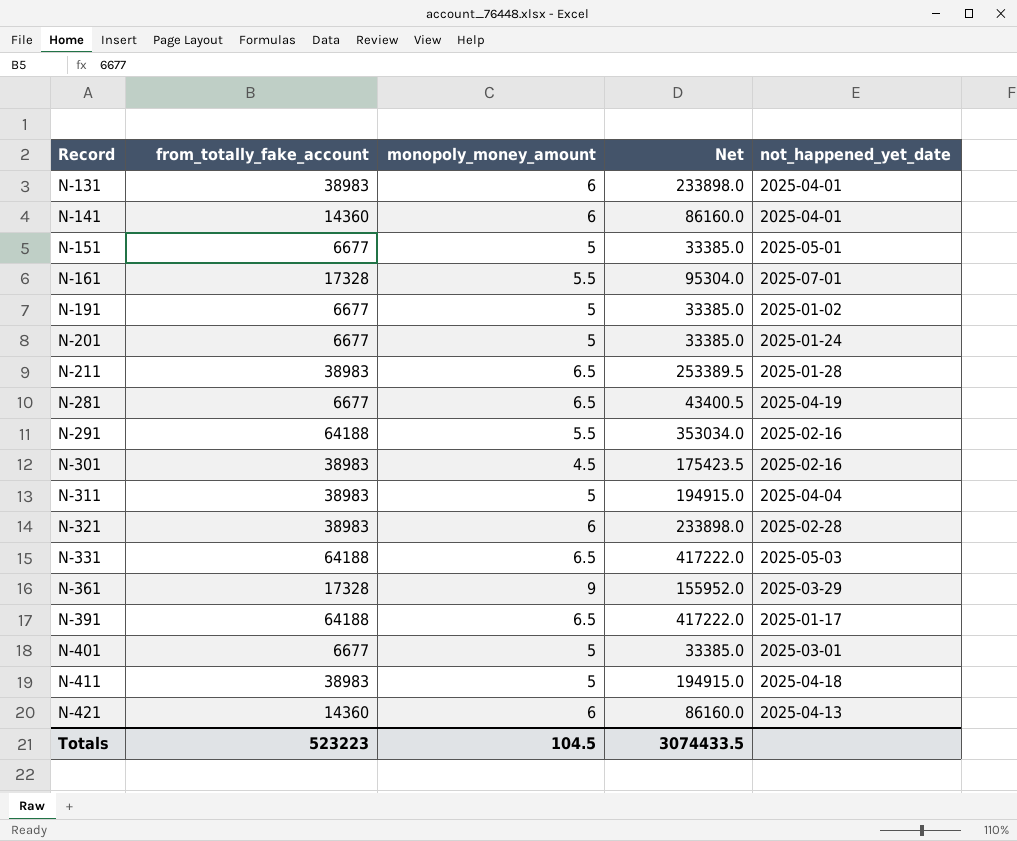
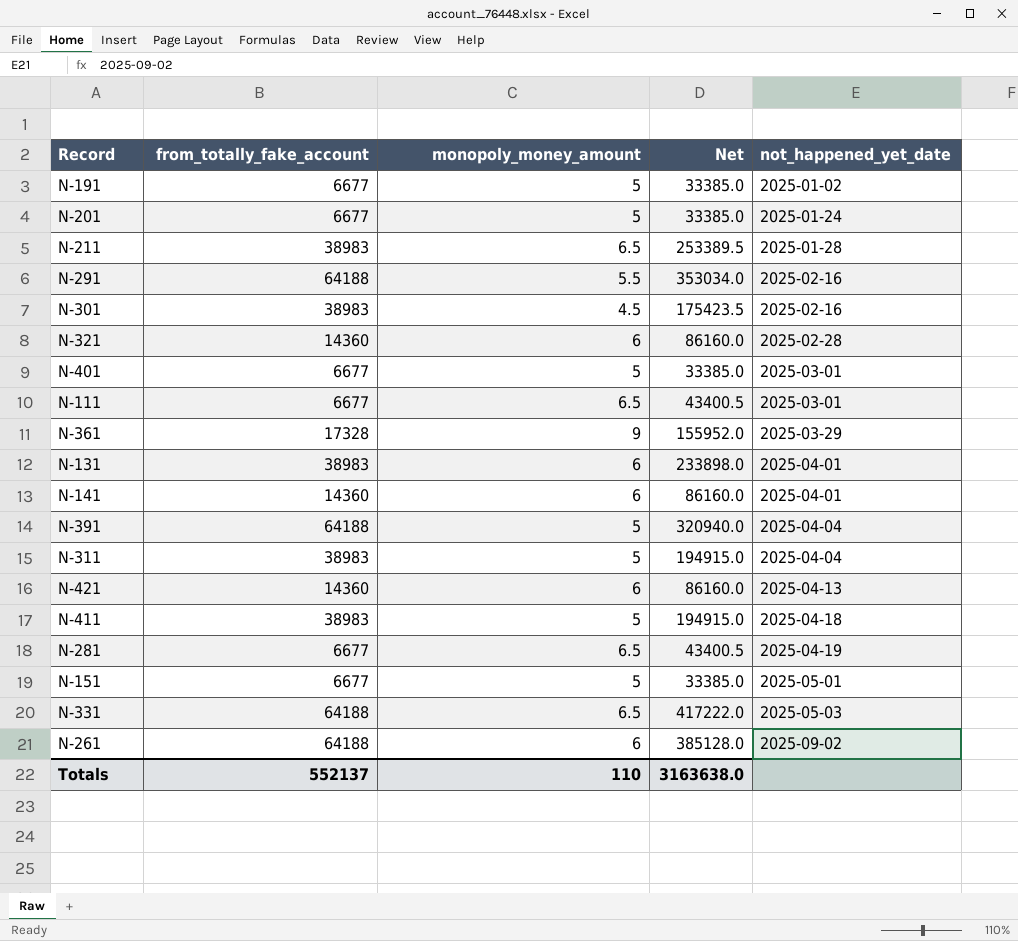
row order: Record ascending -> not_happened_yet_date ascending
row N-161: 17328 | 5.5 | 95304.0 | 2025-07-01 -> none
N-321 | from_totally_fake_account: 38983 -> 14360
N-321 | Net: 233898.0 -> 86160.0
row N-111: none -> 6677 | 6.5 | 43400.5 | 2025-03-01
N-391 | monopoly_money_amount: 6.5 -> 5
N-391 | Net: 417222.0 -> 320940.0
N-391 | not_happened_yet_date: 2025-01-17 -> 2025-04-04
row N-261: none -> 64188 | 6 | 385128.0 | 2025-09-02
Totals | from_totally_fake_account: 523223 -> 552137
Totals | monopoly_money_amount: 104.5 -> 110
Totals | Net: 3074433.5 -> 3163638.0

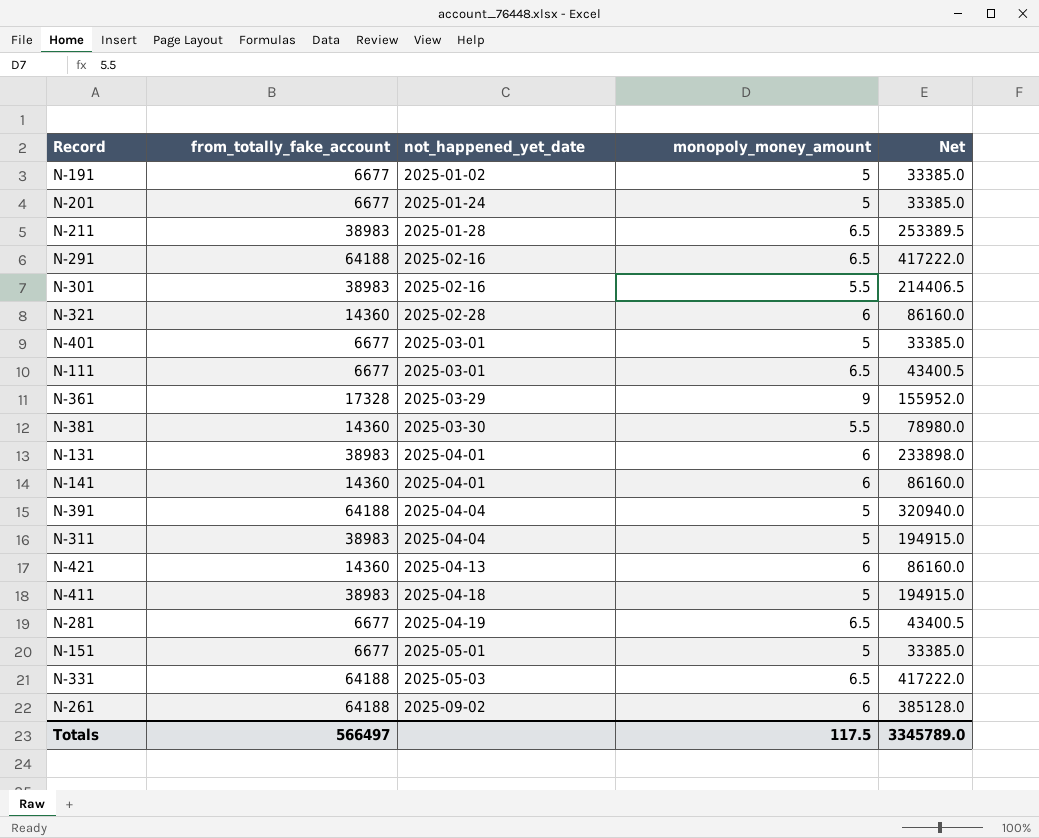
column not_happened_yet_date | position: 5 -> 3
N-291 | monopoly_money_amount: 5.5 -> 6.5
N-291 | Net: 353034.0 -> 417222.0
N-301 | monopoly_money_amount: 4.5 -> 5.5
N-301 | Net: 175423.5 -> 214406.5
row N-381: none -> 14360 | 2025-03-30 | 5.5 | 78980.0
Totals | from_totally_fake_account: 552137 -> 566497
Totals | monopoly_money_amount: 110 -> 117.5
Totals | Net: 3163638.0 -> 3345789.0

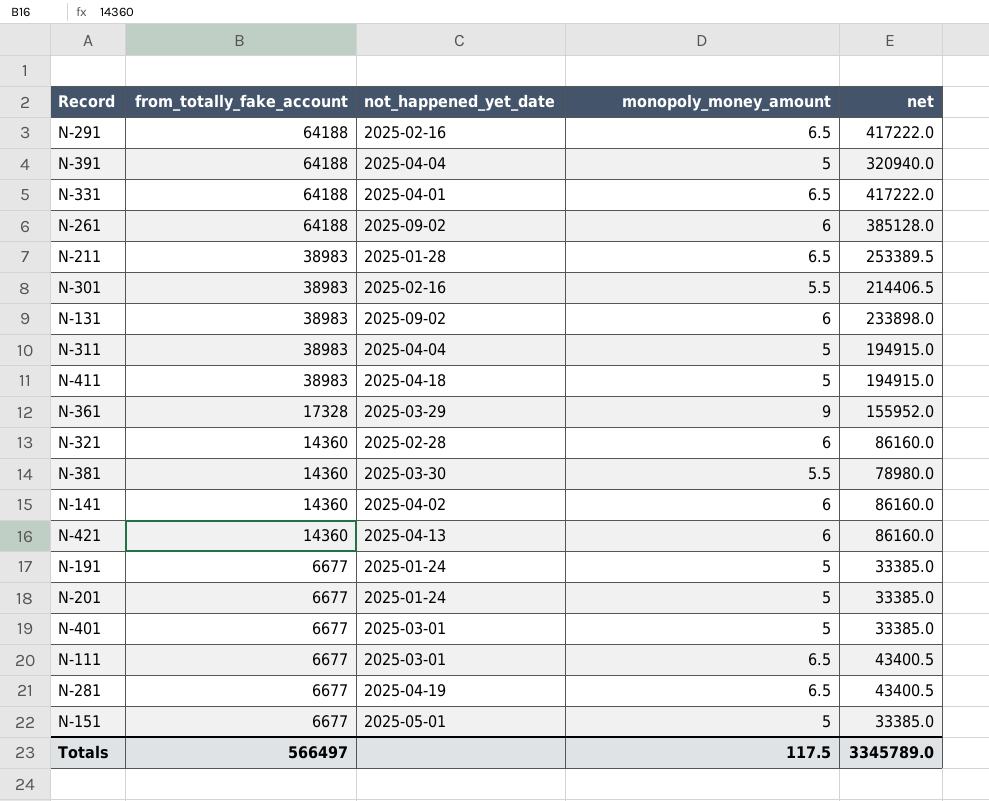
row order: not_happened_yet_date ascending -> from_totally_fake_account descending
column name: Net -> net
N-331 | not_happened_yet_date: 2025-05-03 -> 2025-04-01
N-131 | not_happened_yet_date: 2025-04-01 -> 2025-09-02
N-141 | not_happened_yet_date: 2025-04-01 -> 2025-04-02
N-191 | not_happened_yet_date: 2025-01-02 -> 2025-01-24

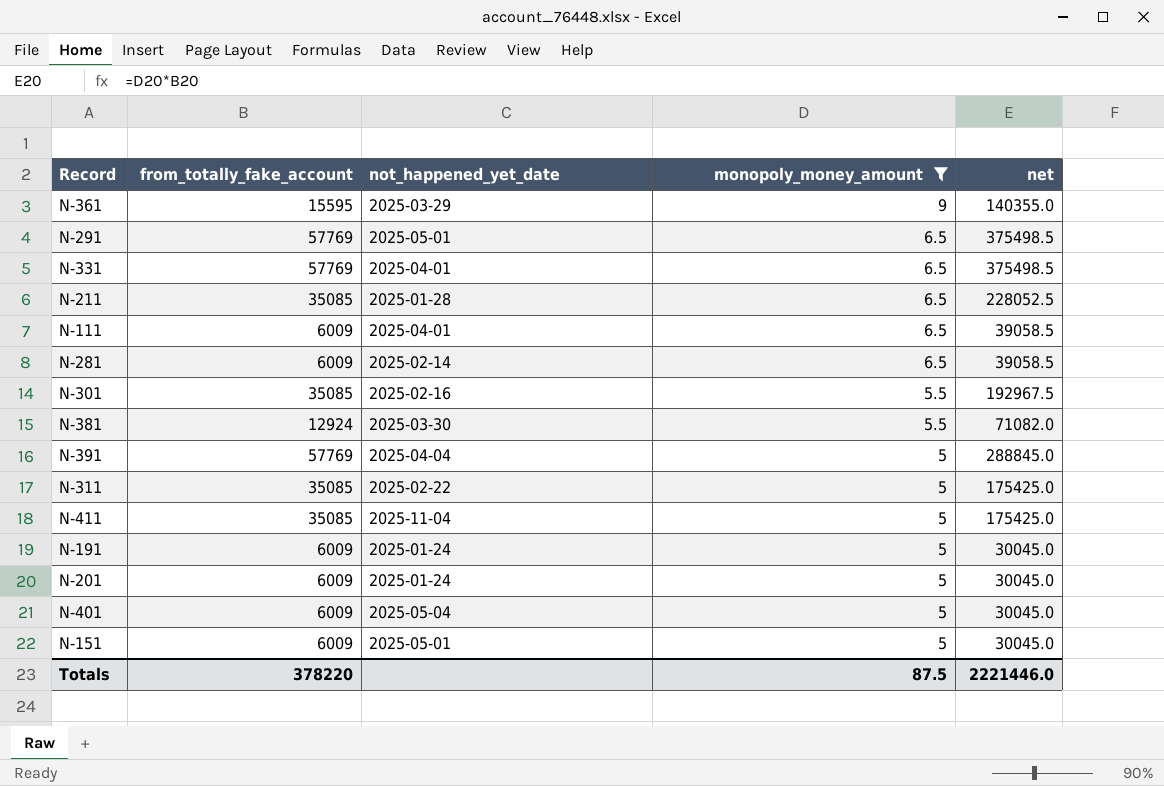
filter: none -> monopoly_money_amount != 6
row order: from_totally_fake_account descending -> monopoly_money_amount descending
N-361 | from_totally_fake_account: 17328 -> 15595
N-361 | net: 155952.0 -> 140355.0
N-291 | from_totally_fake_account: 64188 -> 57769
N-291 | not_happened_yet_date: 2025-02-16 -> 2025-05-01
N-291 | net: 417222.0 -> 375498.5
N-331 | from_totally_fake_account: 64188 -> 57769
N-331 | net: 417222.0 -> 375498.5
N-211 | from_totally_fake_account: 38983 -> 35085
N-211 | net: 253389.5 -> 228052.5
N-111 | from_totally_fake_account: 6677 -> 6009
N-111 | not_happened_yet_date: 2025-03-01 -> 2025-04-01
N-111 | net: 43400.5 -> 39058.5
N-281 | from_totally_fake_account: 6677 -> 6009
N-281 | not_happened_yet_date: 2025-04-19 -> 2025-02-14
N-281 | net: 43400.5 -> 39058.5
N-301 | from_totally_fake_account: 38983 -> 35085
N-301 | net: 214406.5 -> 192967.5
N-381 | from_totally_fake_account: 14360 -> 12924
N-381 | net: 78980.0 -> 71082.0
N-391 | from_totally_fake_account: 64188 -> 57769
N-391 | net: 320940.0 -> 288845.0
N-311 | from_totally_fake_account: 38983 -> 35085
N-311 | not_happened_yet_date: 2025-04-04 -> 2025-02-22
N-311 | net: 194915.0 -> 175425.0
N-411 | from_totally_fake_account: 38983 -> 35085
N-411 | not_happened_yet_date: 2025-04-18 -> 2025-11-04
N-411 | net: 194915.0 -> 175425.0
N-191 | from_totally_fake_account: 6677 -> 6009
N-191 | net: 33385.0 -> 30045.0
N-201 | from_totally_fake_account: 6677 -> 6009
N-201 | net: 33385.0 -> 30045.0
N-401 | from_totally_fake_account: 6677 -> 6009
N-401 | not_happened_yet_date: 2025-03-01 -> 2025-05-04
N-401 | net: 33385.0 -> 30045.0
N-151 | from_totally_fake_account: 6677 -> 6009
N-151 | net: 33385.0 -> 30045.0
Totals | from_totally_fake_account: 566497 -> 378220
Totals | monopoly_money_amount: 117.5 -> 87.5
Totals | net: 3345789.0 -> 2221446.0

